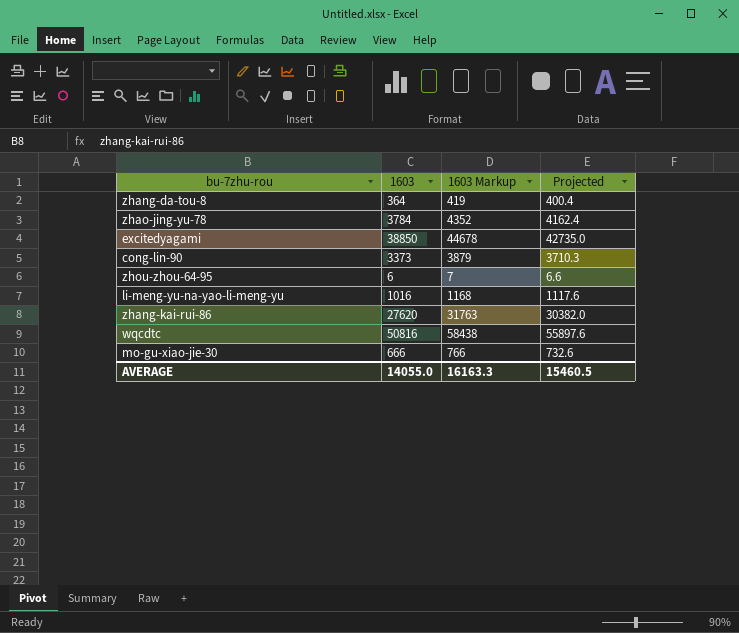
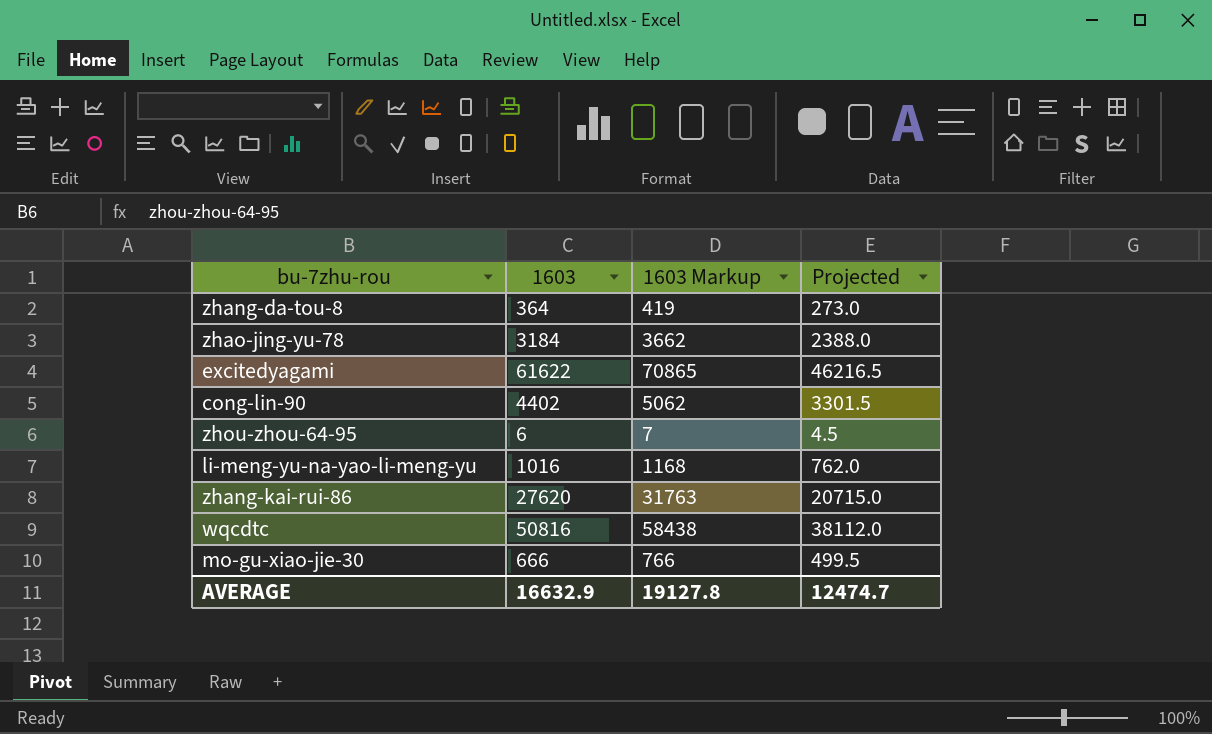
column Projected | formula: [1603] * 1.1 -> [1603] * 0.75
zhao-jing-yu-78 | 1603: 3784 -> 3184
zhao-jing-yu-78 | 1603 Markup: 4352 -> 3662
excitedyagami | 1603: 38850 -> 61622
excitedyagami | 1603 Markup: 44678 -> 70865
cong-lin-90 | 1603: 3373 -> 4402
cong-lin-90 | 1603 Markup: 3879 -> 5062
AVERAGE | 1603: 14055.0 -> 16632.9
AVERAGE | 1603 Markup: 16163.3 -> 19127.8
AVERAGE | Projected: 15460.5 -> 12474.7

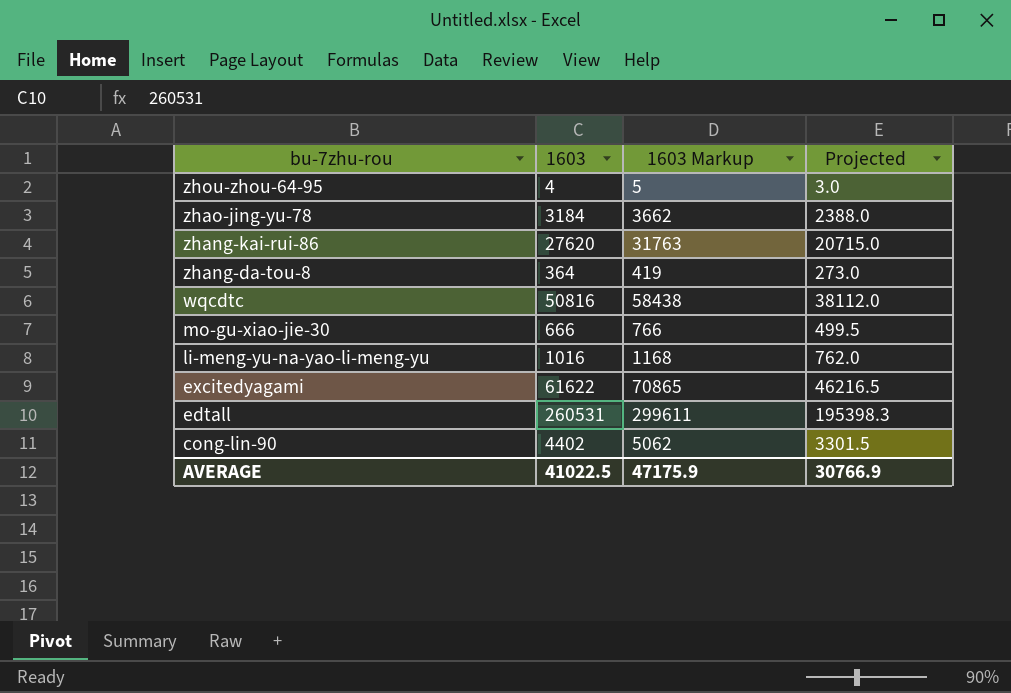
row order: none -> bu-7zhu-rou descending
zhou-zhou-64-95 | 1603: 6 -> 4
zhou-zhou-64-95 | 1603 Markup: 7 -> 5
zhou-zhou-64-95 | Projected: 4.5 -> 3.0
row edtall: none -> 260531 | 299611 | 195398.3
AVERAGE | 1603: 16632.9 -> 41022.5
AVERAGE | 1603 Markup: 19127.8 -> 47175.9
AVERAGE | Projected: 12474.7 -> 30766.9

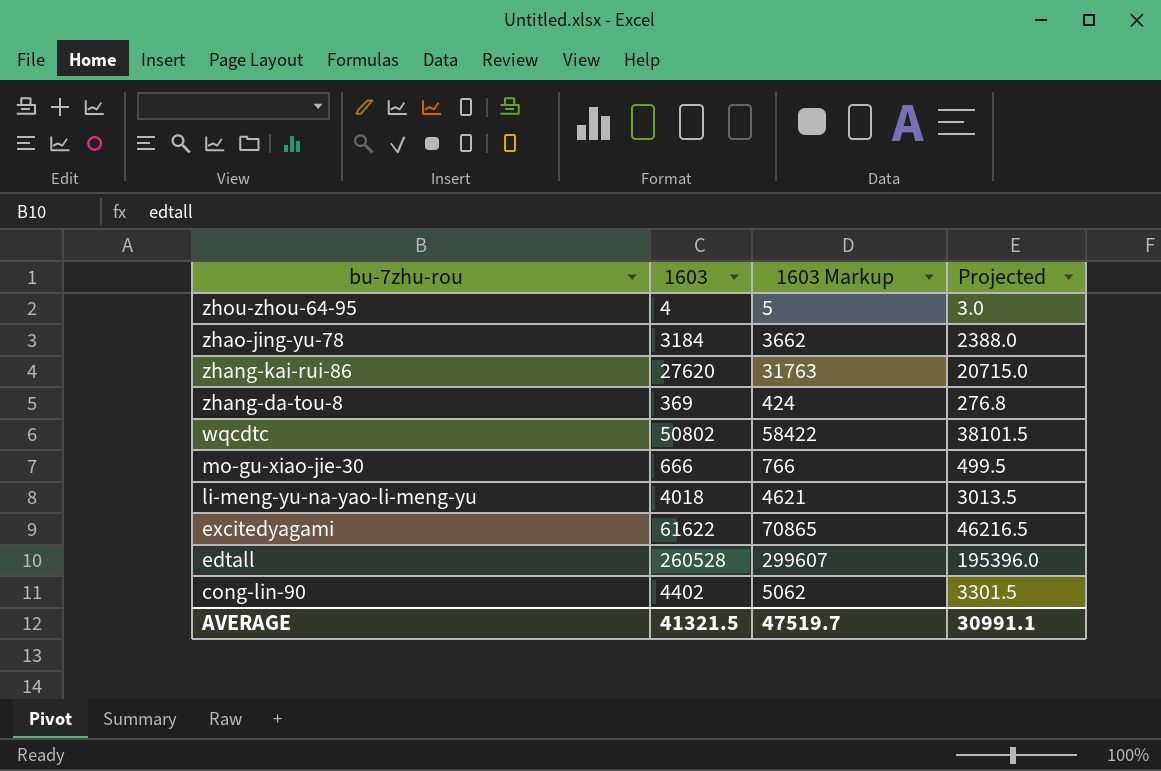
zhang-da-tou-8 | 1603: 364 -> 369
zhang-da-tou-8 | 1603 Markup: 419 -> 424
zhang-da-tou-8 | Projected: 273.0 -> 276.8
wqcdtc | 1603: 50816 -> 50802
wqcdtc | 1603 Markup: 58438 -> 58422
wqcdtc | Projected: 38112.0 -> 38101.5
li-meng-yu-na-yao-li-meng-yu | 1603: 1016 -> 4018
li-meng-yu-na-yao-li-meng-yu | 1603 Markup: 1168 -> 4621
li-meng-yu-na-yao-li-meng-yu | Projected: 762.0 -> 3013.5
edtall | 1603: 260531 -> 260528
edtall | 1603 Markup: 299611 -> 299607
edtall | Projected: 195398.3 -> 195396.0
AVERAGE | 1603: 41022.5 -> 41321.5
AVERAGE | 1603 Markup: 47175.9 -> 47519.7
AVERAGE | Projected: 30766.9 -> 30991.1

